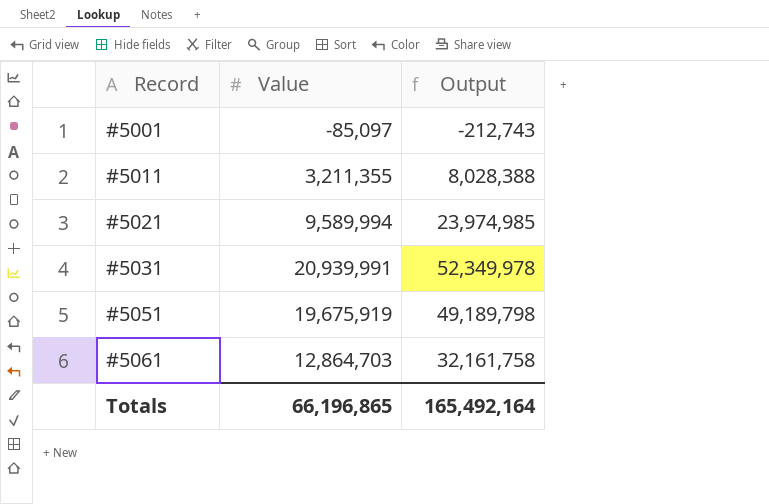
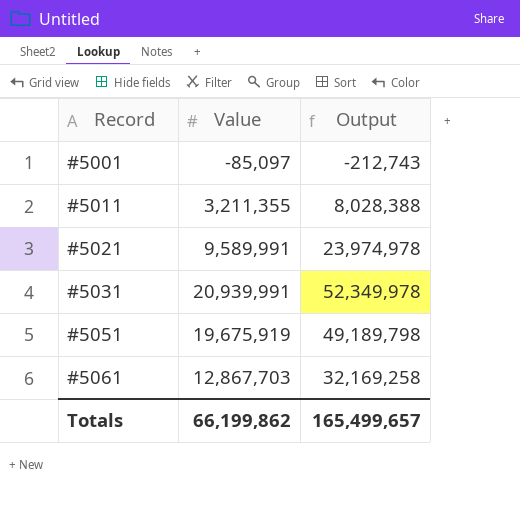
#5021 | Value: 9,589,994 -> 9,589,991
#5021 | Output: 23,974,985 -> 23,974,978
#5061 | Value: 12,864,703 -> 12,867,703
#5061 | Output: 32,161,758 -> 32,169,258
Totals | Value: 66,196,865 -> 66,199,862
Totals | Output: 165,492,164 -> 165,499,657

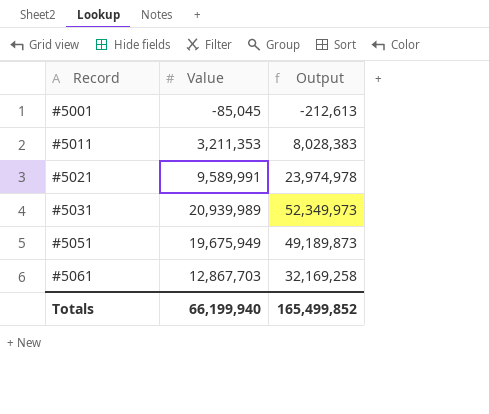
#5001 | Value: -85,097 -> -85,045
#5001 | Output: -212,743 -> -212,613
#5011 | Value: 3,211,355 -> 3,211,353
#5011 | Output: 8,028,388 -> 8,028,383
#5031 | Value: 20,939,991 -> 20,939,989
#5031 | Output: 52,349,978 -> 52,349,973
#5051 | Value: 19,675,919 -> 19,675,949
#5051 | Output: 49,189,798 -> 49,189,873
Totals | Value: 66,199,862 -> 66,199,940
Totals | Output: 165,499,657 -> 165,499,852

